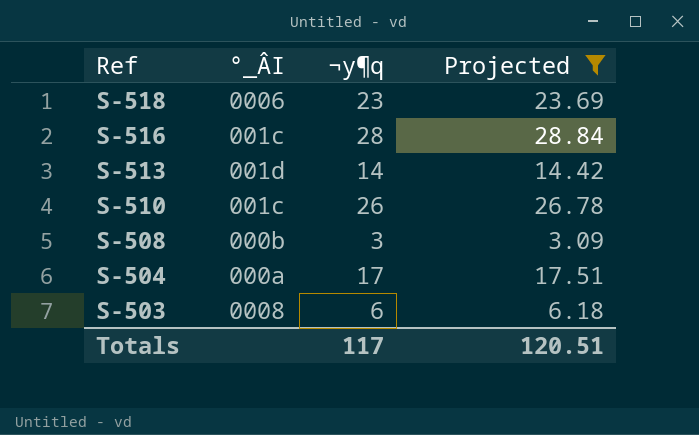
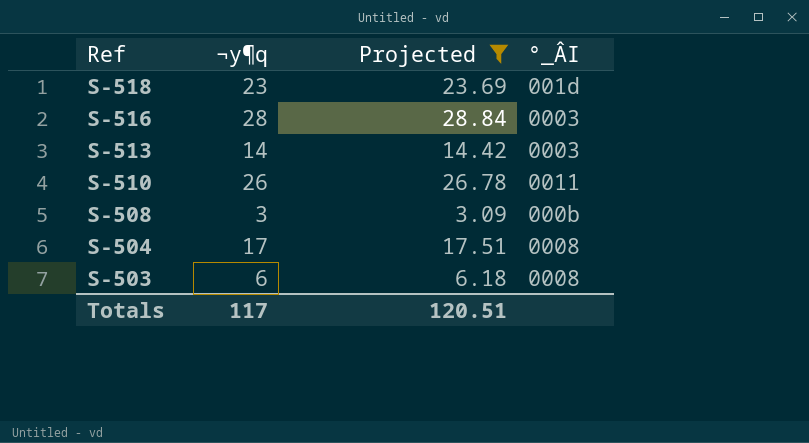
column °_ÂI | position: 2 -> 4
S-518 | °_ÂI: 0006 -> 001d
S-516 | °_ÂI: 001c -> 0003
S-513 | °_ÂI: 001d -> 0003
S-510 | °_ÂI: 001c -> 0011
S-504 | °_ÂI: 000a -> 0008

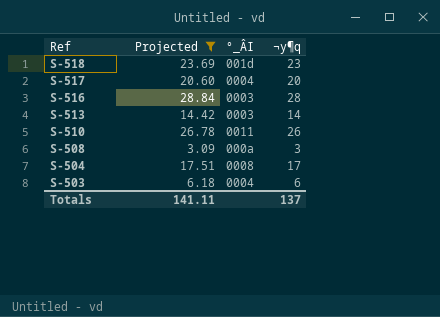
column ¬y¶q | position: 2 -> 4
row S-517: none -> 20.60 | 0004 | 20
S-508 | °_ÂI: 000b -> 000a
S-503 | °_ÂI: 0008 -> 0004
Totals | Projected: 120.51 -> 141.11
Totals | ¬y¶q: 117 -> 137

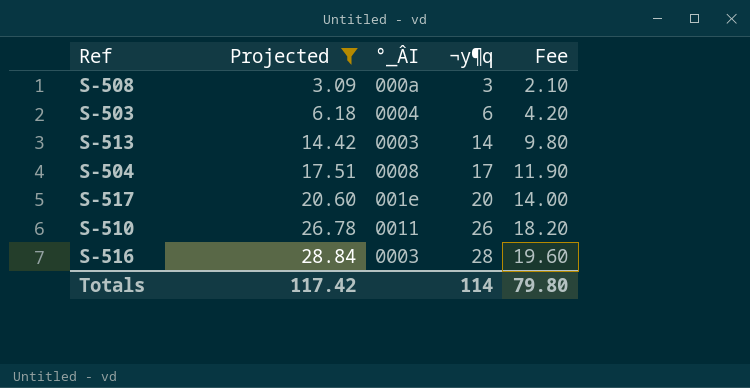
row order: Ref descending -> Projected ascending
column Fee | formula: none -> [¬y¶q] * 0.7
row S-518: 23.69 | 001d | 23 -> none
S-517 | °_ÂI: 0004 -> 001e
Totals | Projected: 141.11 -> 117.42
Totals | ¬y¶q: 137 -> 114

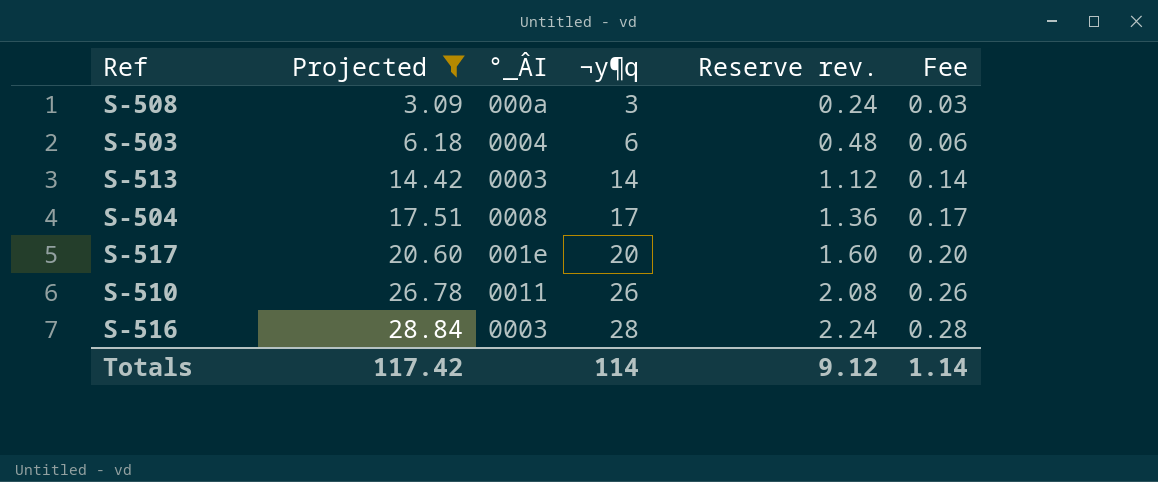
column Reserve rev. | formula: none -> [¬y¶q] * 0.08
column Fee | formula: [¬y¶q] * 0.7 -> [¬y¶q] * 0.01
Totals | Fee: 79.80 -> 1.14

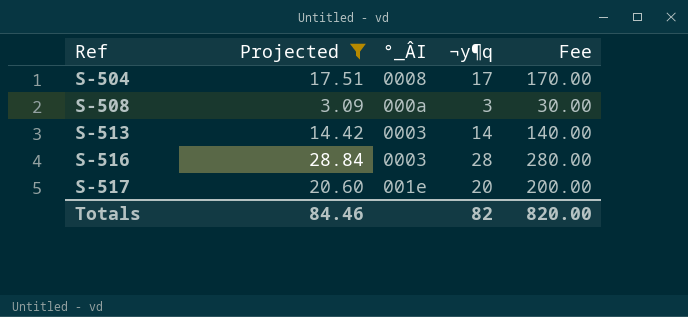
row order: Projected ascending -> Ref ascending
column Reserve rev. | formula: [¬y¶q] * 0.08 -> none
column Fee | formula: [¬y¶q] * 0.01 -> [¬y¶q] * 10
row S-503: 6.18 | 0004 | 6 | 0.48 | 0.06 -> none
row S-510: 26.78 | 0011 | 26 | 2.08 | 0.26 -> none
Totals | Projected: 117.42 -> 84.46
Totals | ¬y¶q: 114 -> 82
Totals | Fee: 1.14 -> 820.00

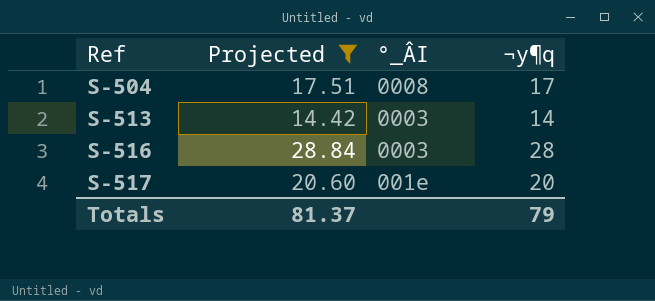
column Fee | formula: [¬y¶q] * 10 -> none
row S-508: 3.09 | 000a | 3 | 30.00 -> none
Totals | Projected: 84.46 -> 81.37
Totals | ¬y¶q: 82 -> 79

